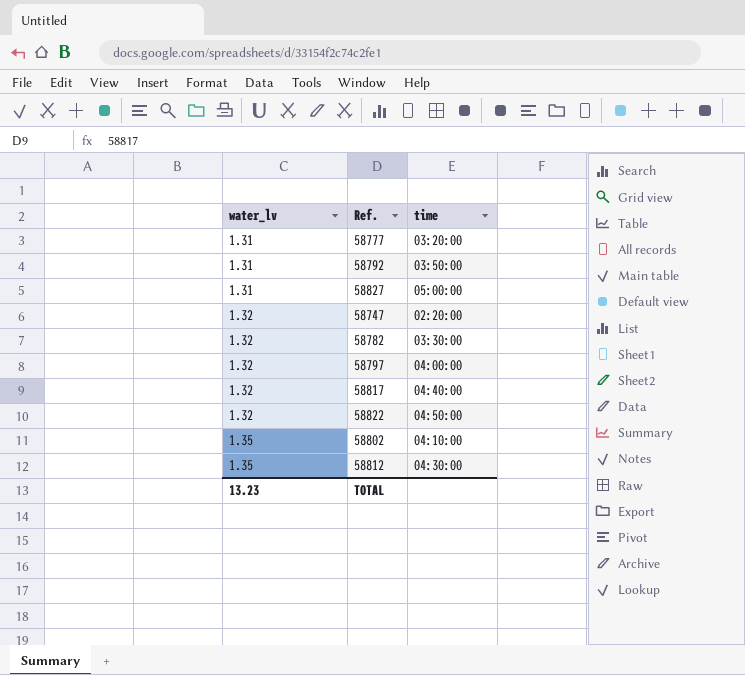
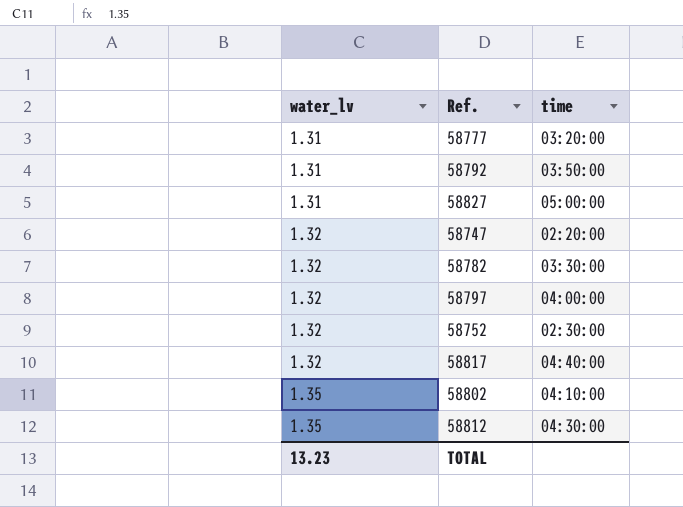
row 58822: 1.32 | 04:50:00 -> none
row 58752: none -> 1.32 | 02:30:00

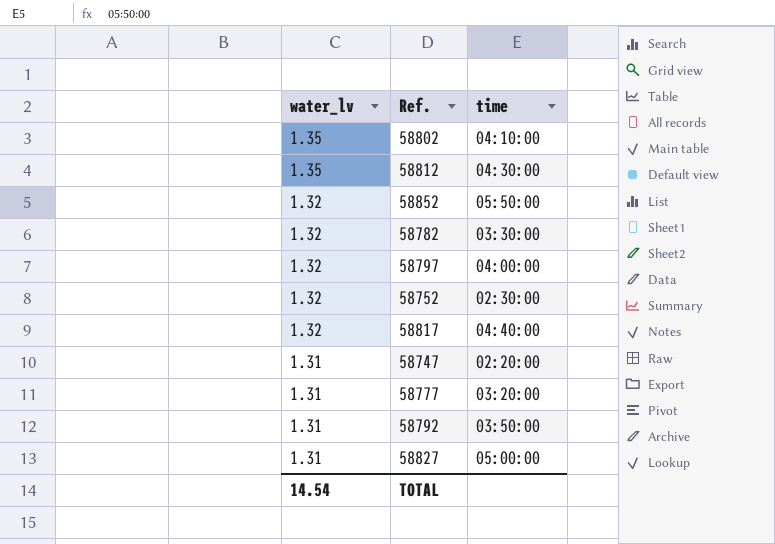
row order: water_lv ascending -> water_lv descending
row 58852: none -> 1.32 | 05:50:00
58747 | water_lv: 1.32 -> 1.31
TOTAL | water_lv: 13.23 -> 14.54

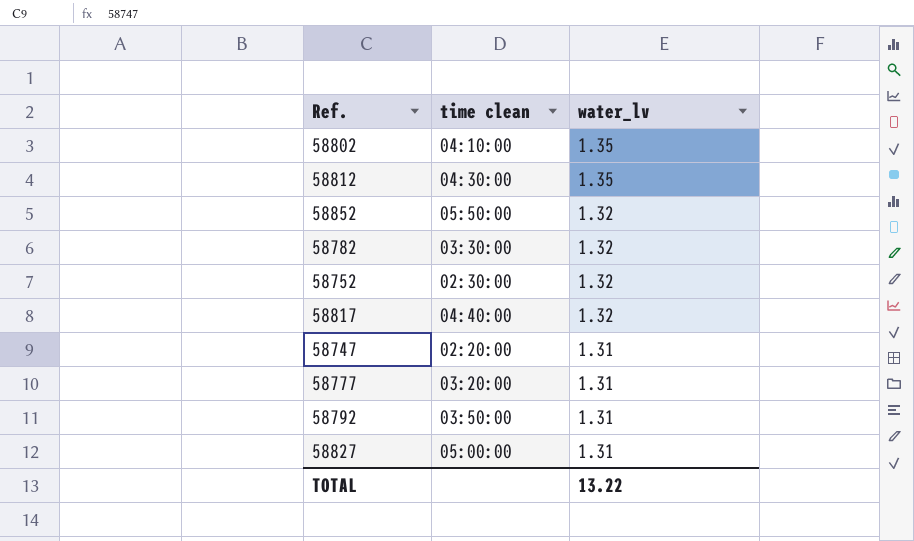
column name: time -> time clean
column water_lv | position: 1 -> 3
row 58797: 1.32 | 04:00:00 -> none
TOTAL | water_lv: 14.54 -> 13.22

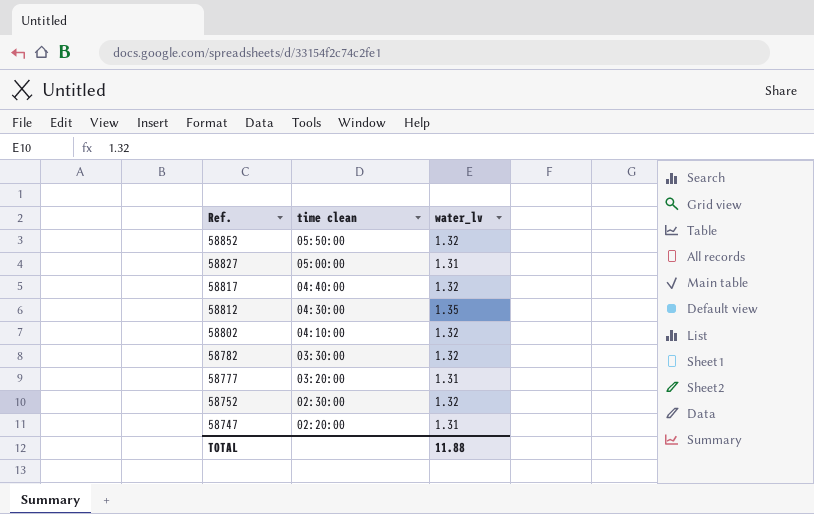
row order: water_lv descending -> Ref. descending
row 58792: 03:50:00 | 1.31 -> none
58802 | water_lv: 1.35 -> 1.32
TOTAL | water_lv: 13.22 -> 11.88

